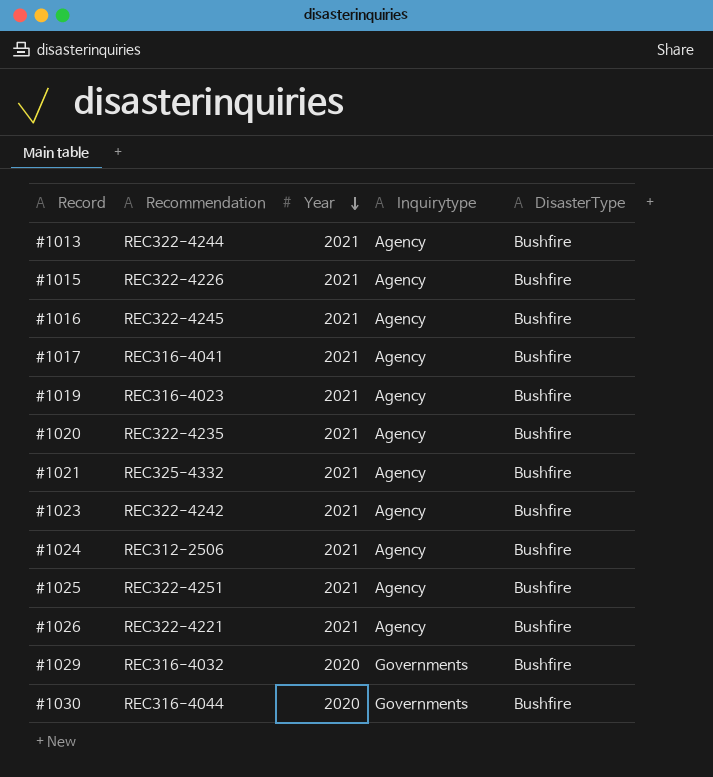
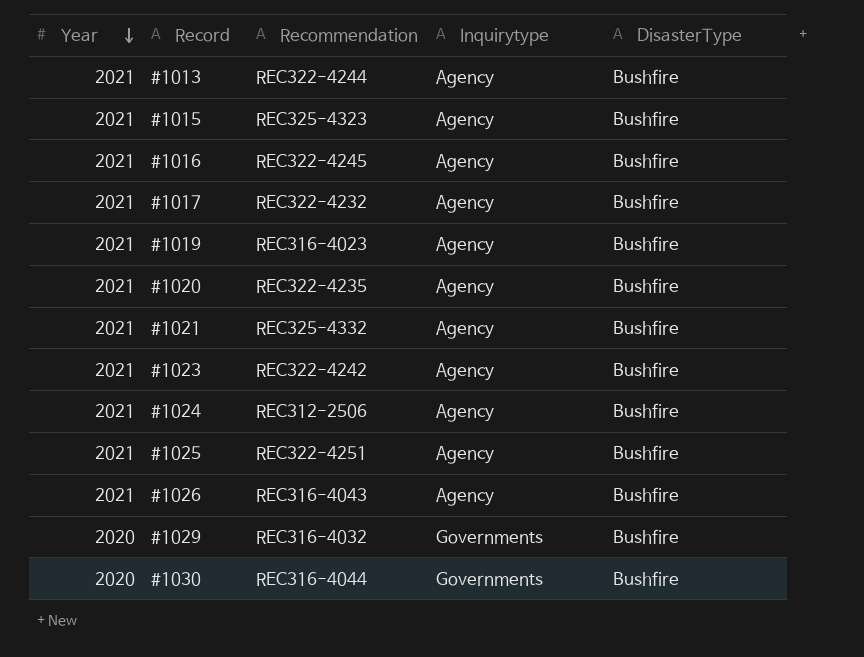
column Year | position: 3 -> 1
#1015 | Recommendation: REC322-4226 -> REC325-4323
#1017 | Recommendation: REC316-4041 -> REC322-4232
#1026 | Recommendation: REC322-4221 -> REC316-4043

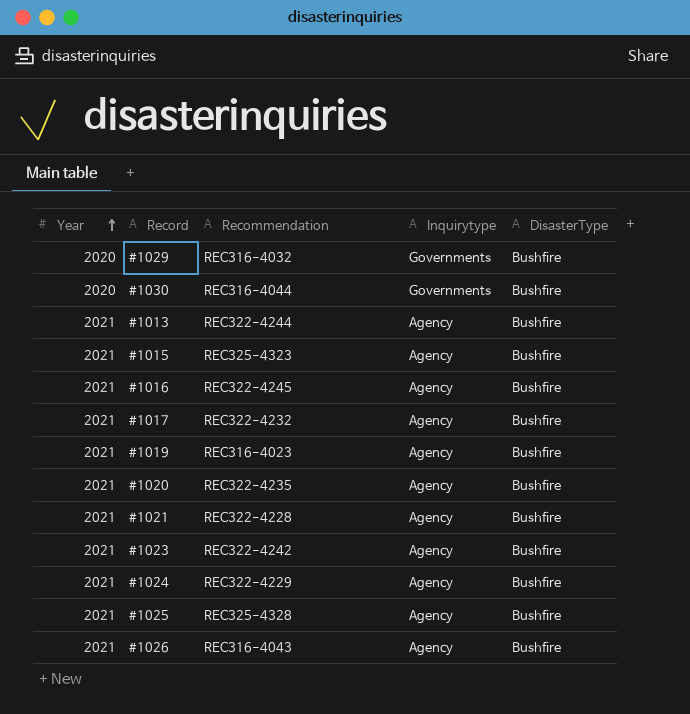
row order: Year descending -> Year ascending
#1021 | Recommendation: REC325-4332 -> REC322-4228
#1024 | Recommendation: REC312-2506 -> REC322-4229
#1025 | Recommendation: REC322-4251 -> REC325-4328

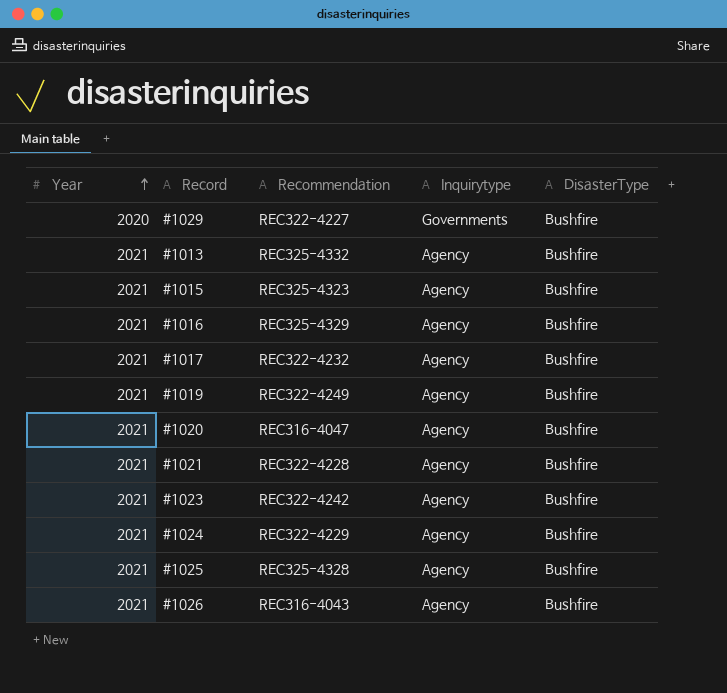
row #1030: 2020 | REC316-4044 | Governments | Bushfire -> none
#1029 | Recommendation: REC316-4032 -> REC322-4227
#1013 | Recommendation: REC322-4244 -> REC325-4332
#1016 | Recommendation: REC322-4245 -> REC325-4329
#1019 | Recommendation: REC316-4023 -> REC322-4249
#1020 | Recommendation: REC322-4235 -> REC316-4047

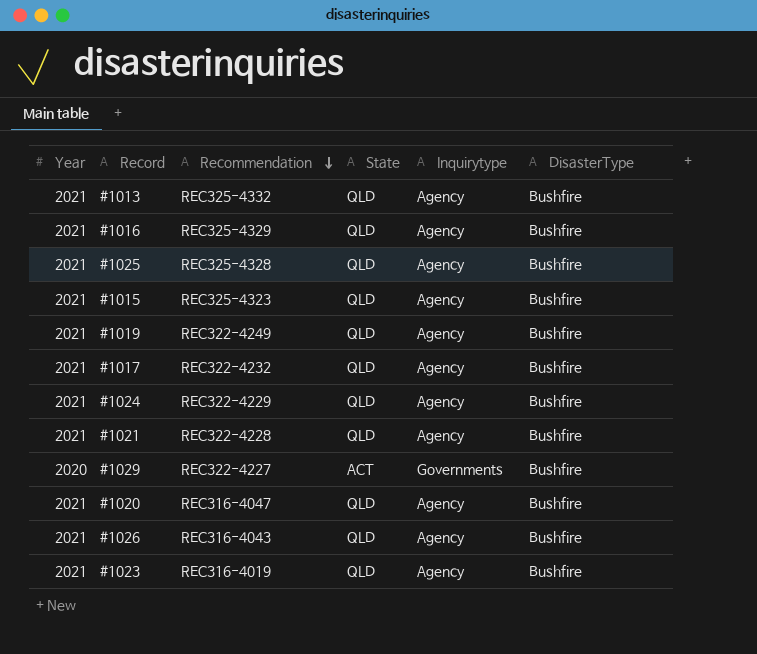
row order: Year ascending -> Recommendation descending
column State | position: none -> 4
#1023 | Recommendation: REC322-4242 -> REC316-4019

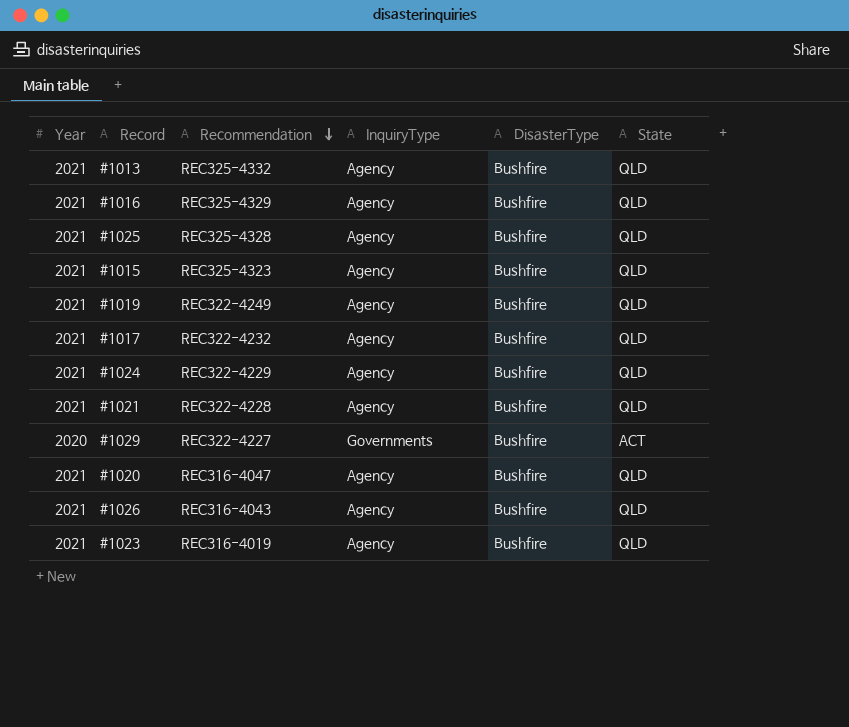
column name: Inquirytype -> InquiryType
column State | position: 4 -> 6

